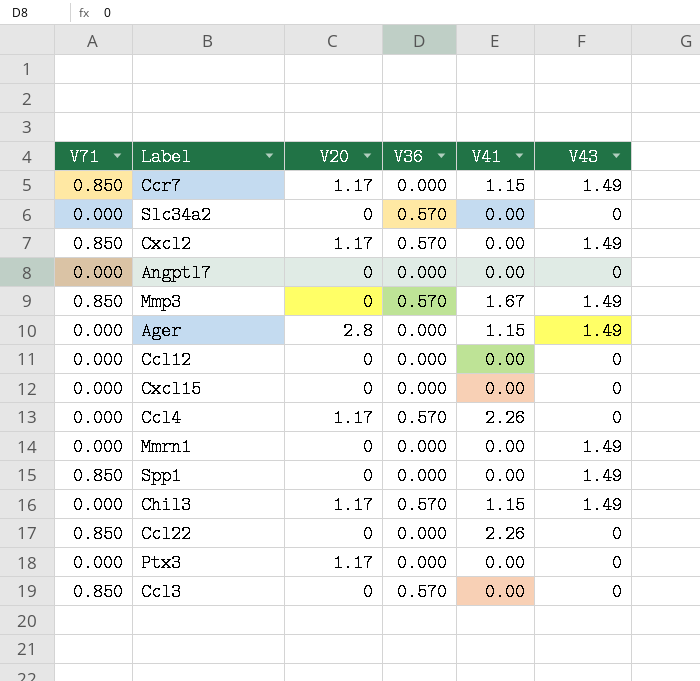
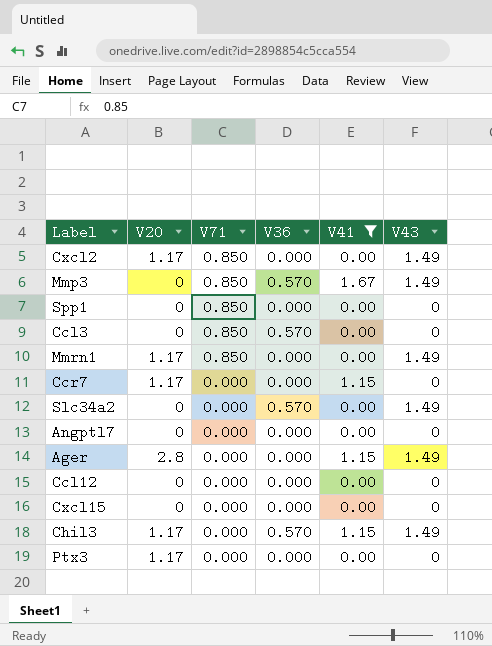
filter: none -> V41 != 2.26
row order: none -> V71 descending
column V71 | position: 1 -> 3
Cxcl2 | V36: 0.570 -> 0.000
Spp1 | V43: 1.49 -> 0
Mmrn1 | V20: 0 -> 1.17
Mmrn1 | V71: 0.000 -> 0.850
Ccr7 | V71: 0.850 -> 0.000
Ccr7 | V43: 1.49 -> 0
Slc34a2 | V43: 0 -> 1.49

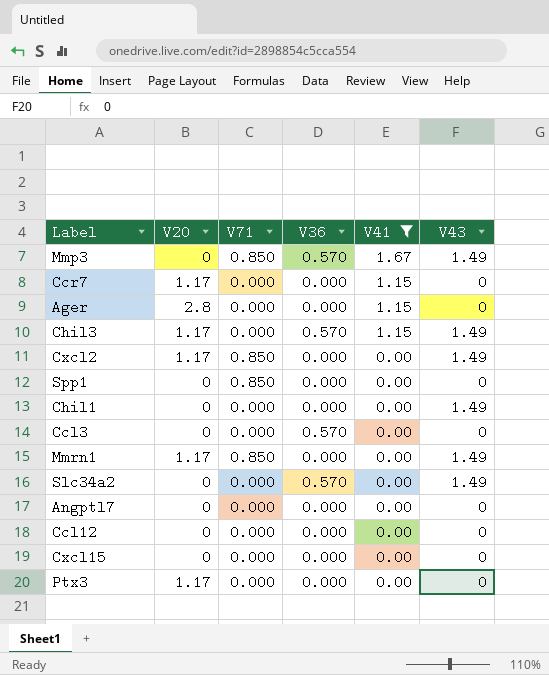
row order: V71 descending -> V41 descending
Ager | V43: 1.49 -> 0
row Chil1: none -> 0 | 0.000 | 0.000 | 0.00 | 1.49
Ccl3 | V71: 0.850 -> 0.000

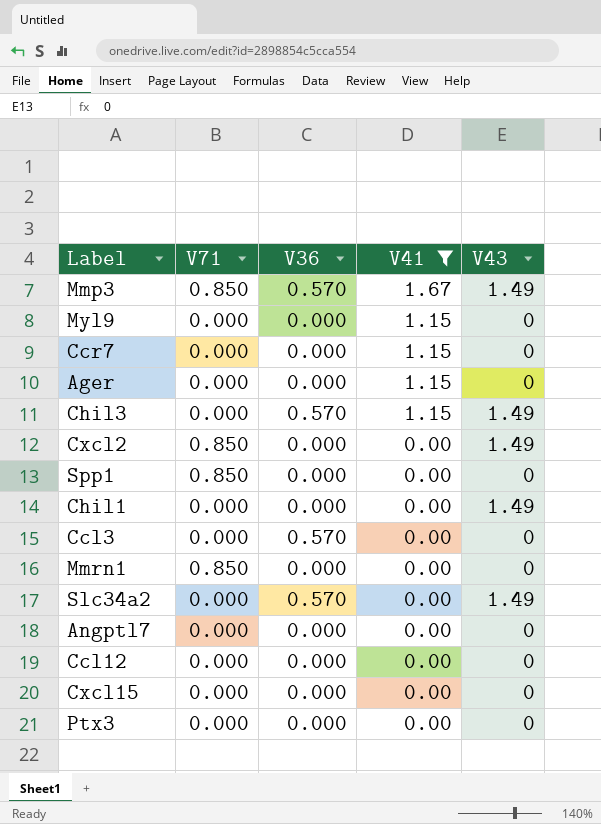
column V20 | position: 2 -> none
row Myl9: none -> 0.000 | 0.000 | 1.15 | 0
Mmrn1 | V43: 1.49 -> 0

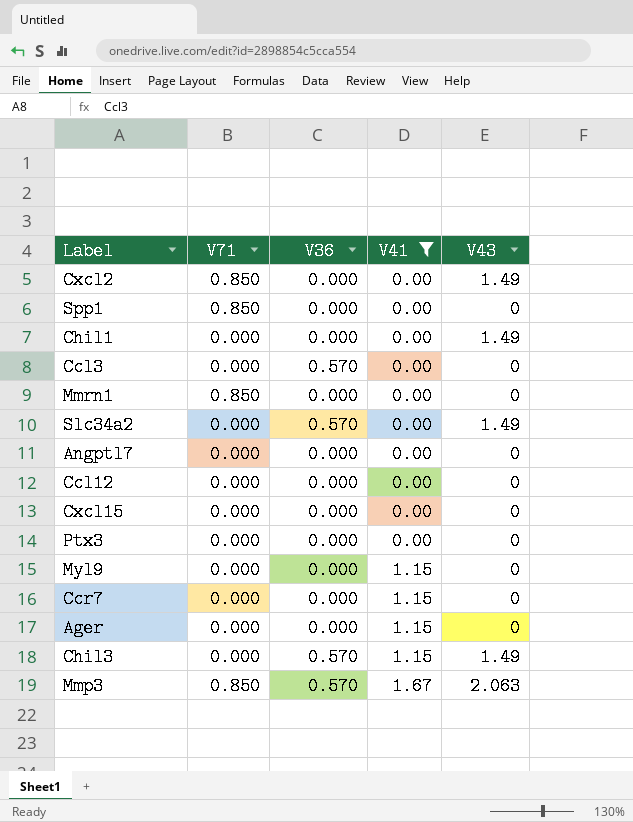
row order: V41 descending -> V41 ascending
Mmp3 | V43: 1.49 -> 2.063

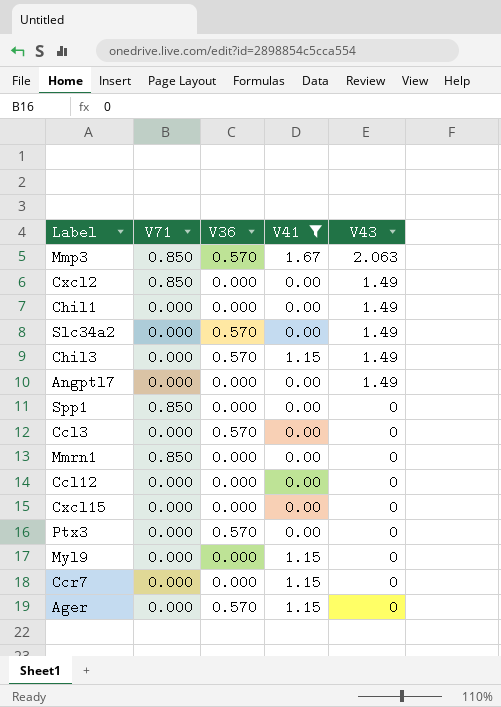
row order: V41 ascending -> V43 descending
Angptl7 | V43: 0 -> 1.49
Ptx3 | V36: 0.000 -> 0.570
Ager | V36: 0.000 -> 0.570

